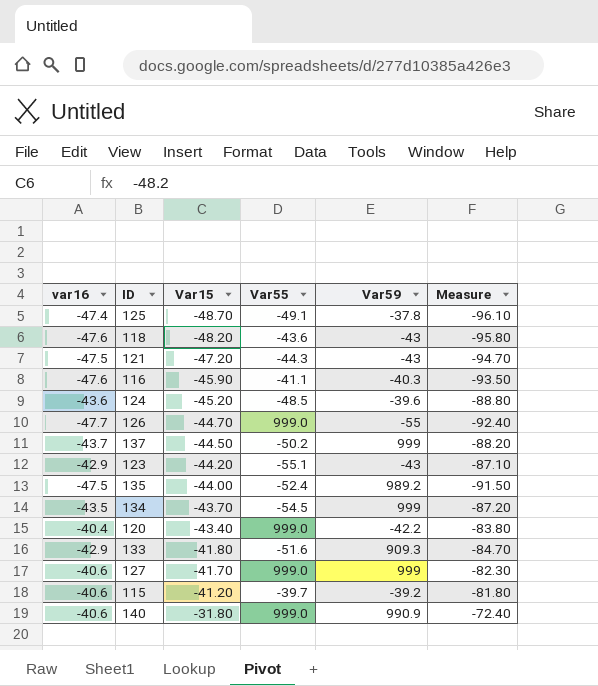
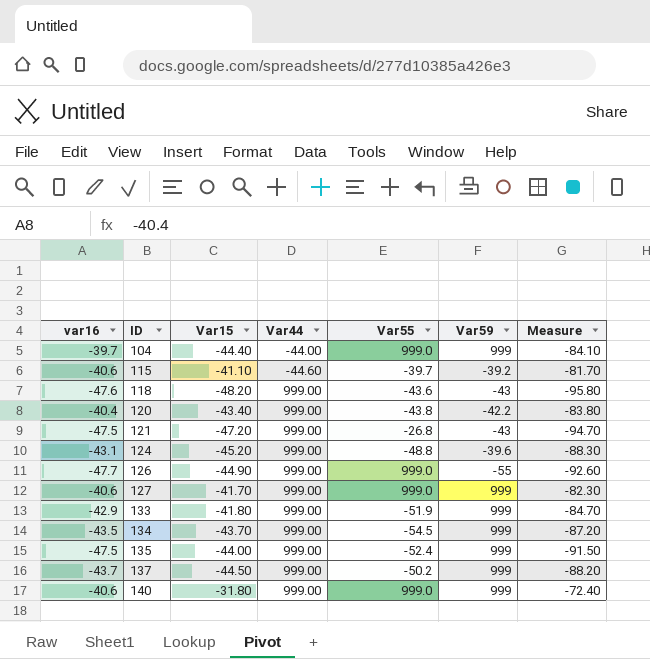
row order: Var15 ascending -> ID ascending
column Var44 | position: none -> 4
row 125: -47.4 | -48.70 | -49.1 | -37.8 | -96.10 -> none
row 116: -47.6 | -45.90 | -41.1 | -40.3 | -93.50 -> none
row 123: -42.9 | -44.20 | -55.1 | -43 | -87.10 -> none
row 104: none -> -39.7 | -44.40 | -44.00 | 999.0 | 999 | -84.10
115 | Var15: -41.20 -> -41.10
115 | Measure: -81.80 -> -81.70
120 | Var55: 999.0 -> -43.8
121 | Var55: -44.3 -> -26.8
124 | var16: -43.6 -> -43.1
124 | Var55: -48.5 -> -48.8
124 | Measure: -88.80 -> -88.30
126 | Var15: -44.70 -> -44.90
126 | Measure: -92.40 -> -92.60
133 | Var55: -51.6 -> -51.9
133 | Var59: 909.3 -> 999
135 | Var59: 989.2 -> 999
140 | Var59: 990.9 -> 999

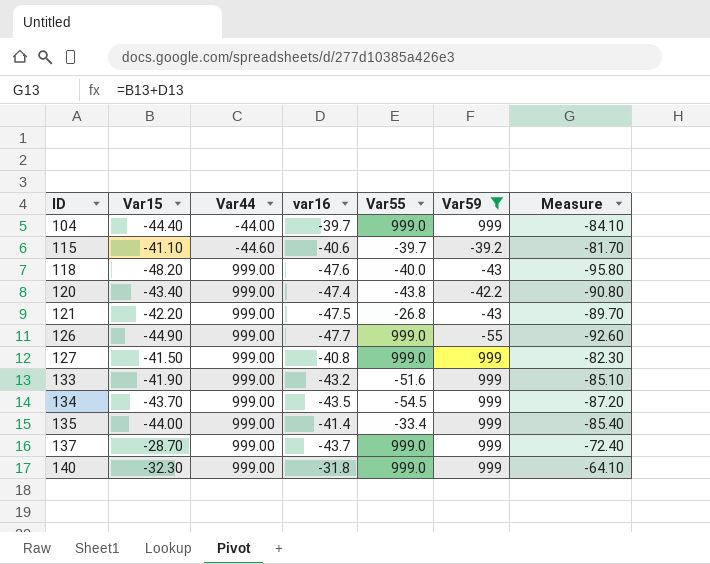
filter: none -> Var59 != -39.6
column var16 | position: 1 -> 4
118 | Var55: -43.6 -> -40.0
120 | var16: -40.4 -> -47.4
120 | Measure: -83.80 -> -90.80
121 | Var15: -47.20 -> -42.20
121 | Measure: -94.70 -> -89.70
127 | Var15: -41.70 -> -41.50
127 | var16: -40.6 -> -40.8
133 | Var15: -41.80 -> -41.90
133 | var16: -42.9 -> -43.2
133 | Var55: -51.9 -> -51.6
133 | Measure: -84.70 -> -85.10
135 | var16: -47.5 -> -41.4
135 | Var55: -52.4 -> -33.4
135 | Measure: -91.50 -> -85.40
137 | Var15: -44.50 -> -28.70
137 | Var55: -50.2 -> 999.0
137 | Measure: -88.20 -> -72.40
140 | Var15: -31.80 -> -32.30
140 | var16: -40.6 -> -31.8
140 | Measure: -72.40 -> -64.10

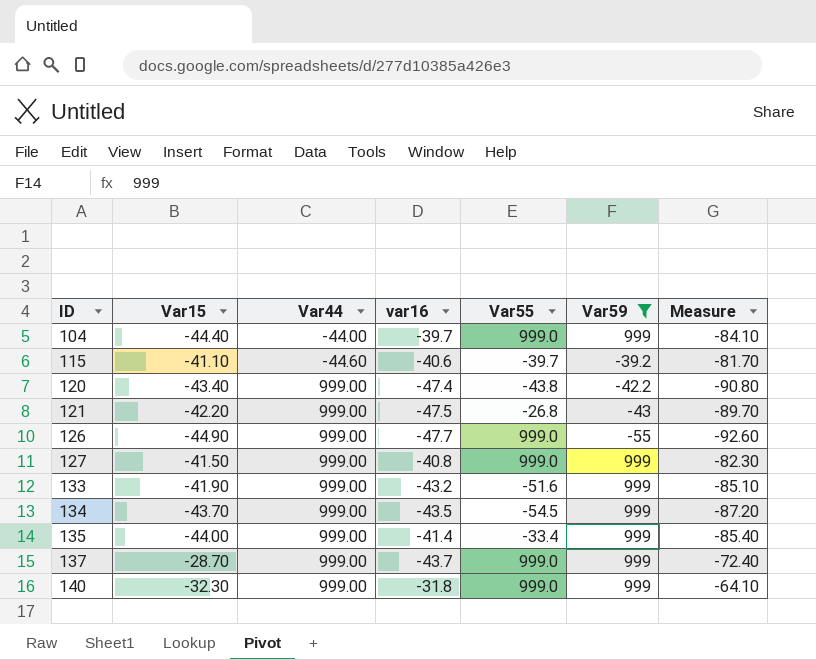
row 118: -48.20 | 999.00 | -47.6 | -40.0 | -43 | -95.80 -> none

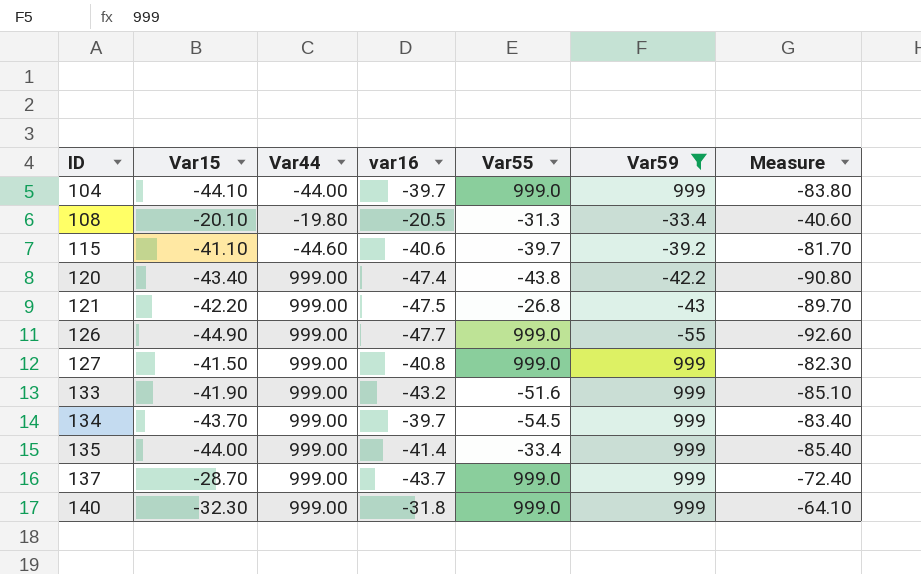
104 | Var15: -44.40 -> -44.10
104 | Measure: -84.10 -> -83.80
row 108: none -> -20.10 | -19.80 | -20.5 | -31.3 | -33.4 | -40.60
134 | var16: -43.5 -> -39.7
134 | Measure: -87.20 -> -83.40

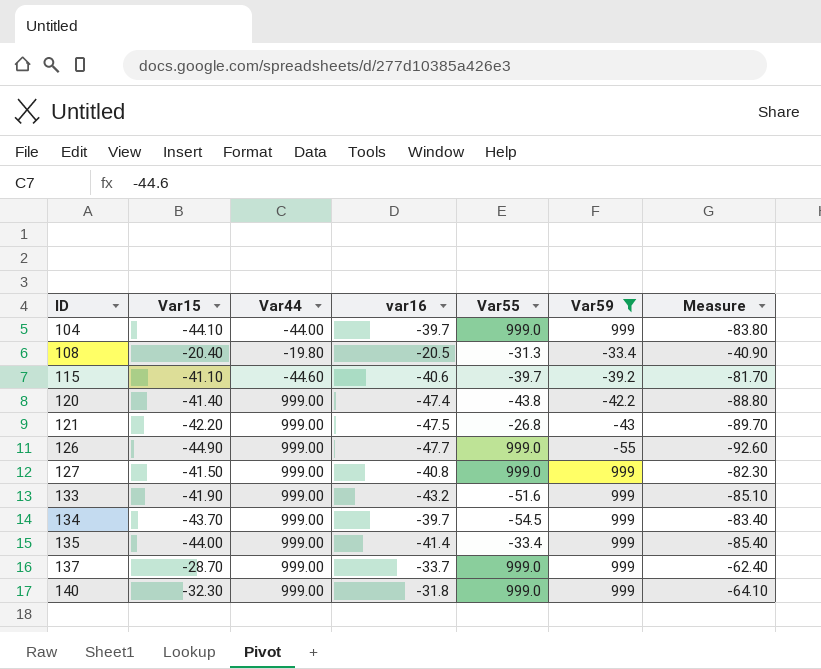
108 | Var15: -20.10 -> -20.40
108 | Measure: -40.60 -> -40.90
120 | Var15: -43.40 -> -41.40
120 | Measure: -90.80 -> -88.80
137 | var16: -43.7 -> -33.7
137 | Measure: -72.40 -> -62.40

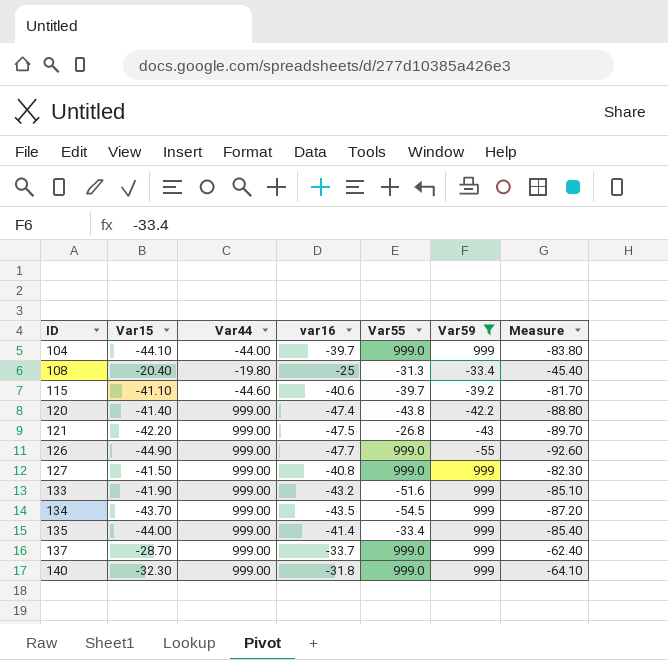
108 | var16: -20.5 -> -25
108 | Measure: -40.90 -> -45.40
134 | var16: -39.7 -> -43.5
134 | Measure: -83.40 -> -87.20

